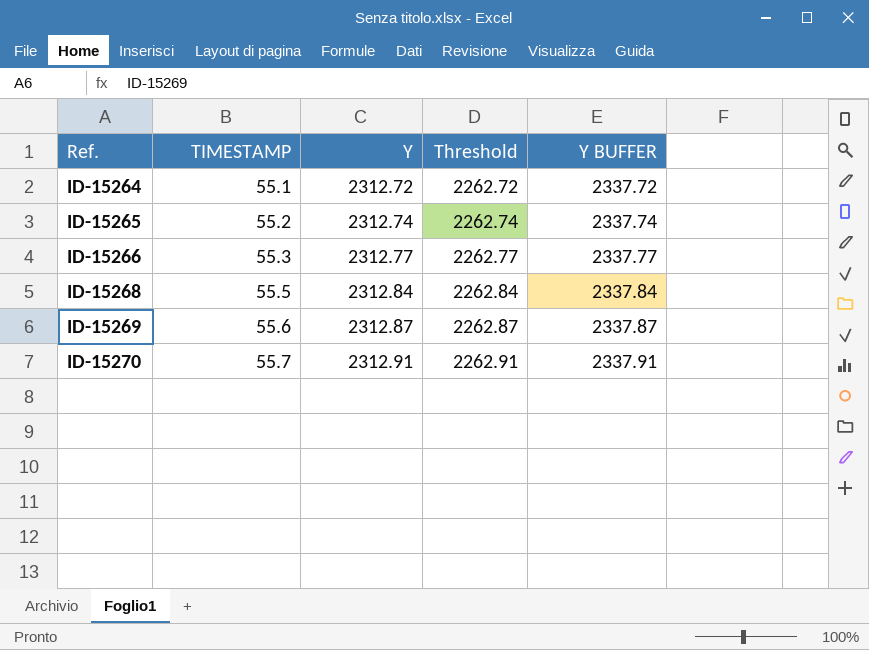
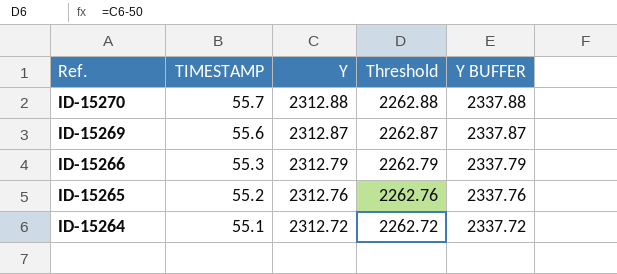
row order: Ref. ascending -> Ref. descending
row ID-15268: 55.5 | 2312.84 | 2262.84 | 2337.84 -> none
ID-15270 | Y: 2312.91 -> 2312.88
ID-15270 | Threshold: 2262.91 -> 2262.88
ID-15270 | Y BUFFER: 2337.91 -> 2337.88
ID-15266 | Y: 2312.77 -> 2312.79
ID-15266 | Threshold: 2262.77 -> 2262.79
ID-15266 | Y BUFFER: 2337.77 -> 2337.79
ID-15265 | Y: 2312.74 -> 2312.76
ID-15265 | Threshold: 2262.74 -> 2262.76
ID-15265 | Y BUFFER: 2337.74 -> 2337.76

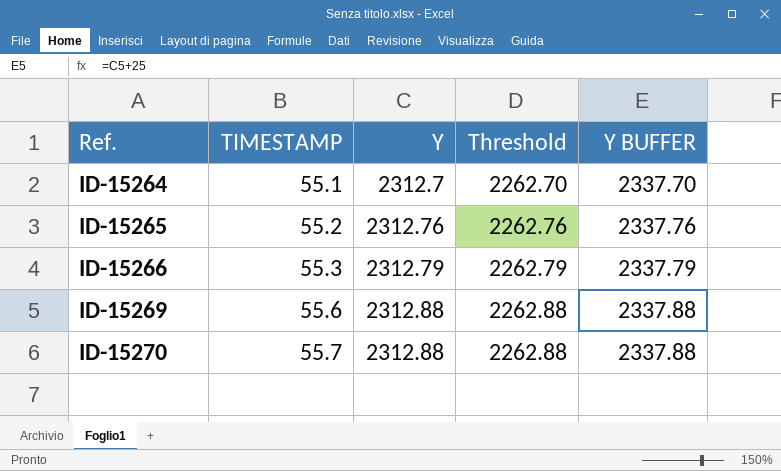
row order: Ref. descending -> Ref. ascending
ID-15264 | Y: 2312.72 -> 2312.7
ID-15264 | Threshold: 2262.72 -> 2262.70
ID-15264 | Y BUFFER: 2337.72 -> 2337.70
ID-15269 | Y: 2312.87 -> 2312.88
ID-15269 | Threshold: 2262.87 -> 2262.88
ID-15269 | Y BUFFER: 2337.87 -> 2337.88

